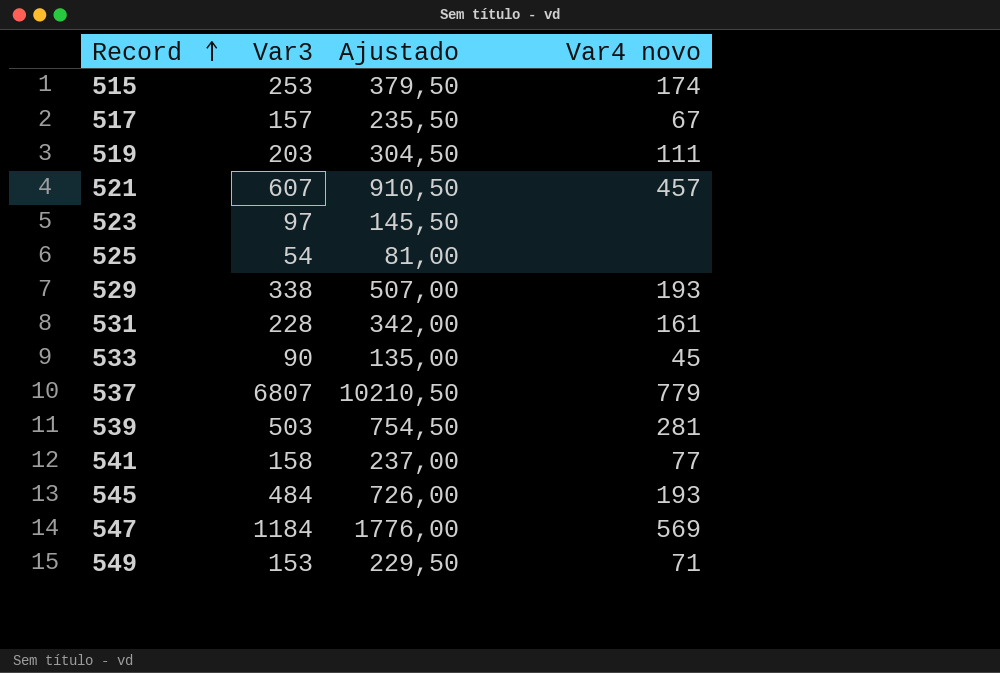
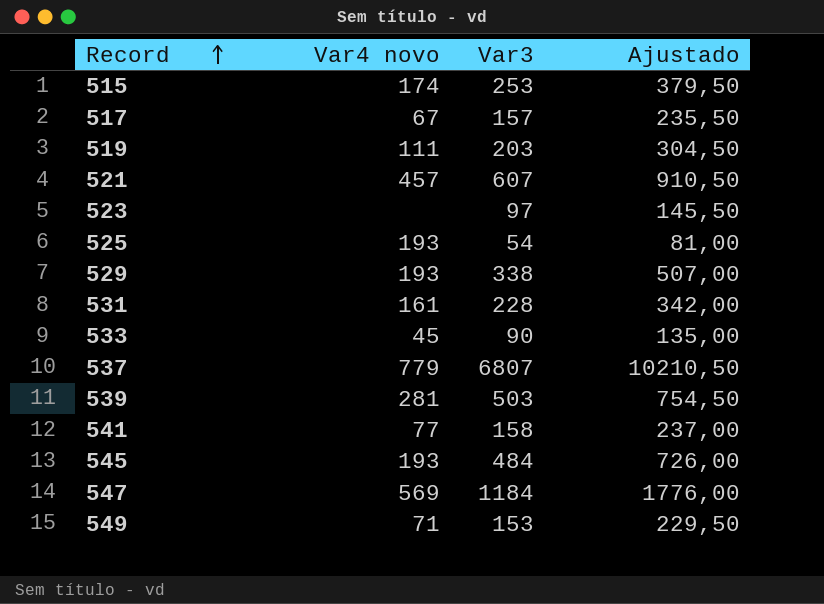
column Var4 novo | position: 4 -> 2
525 | Var4 novo: none -> 193

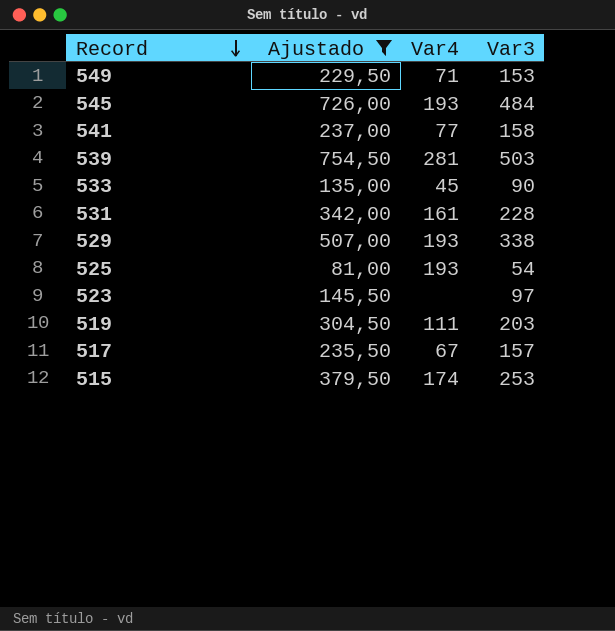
filter: none -> Ajustado <= 754,50
row order: Record ascending -> Record descending
column Ajustado | position: 4 -> 2
column name: Var4 novo -> Var4

